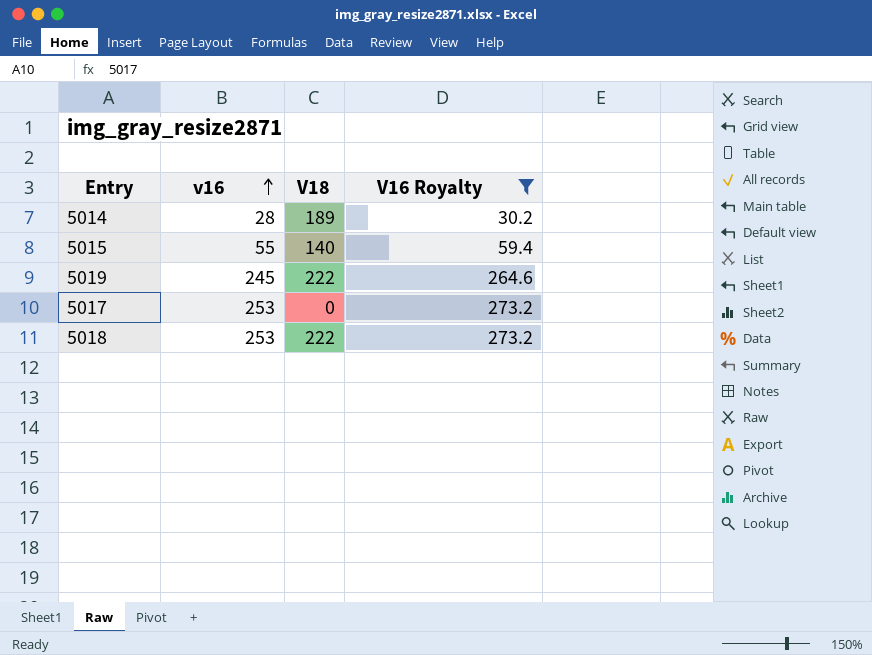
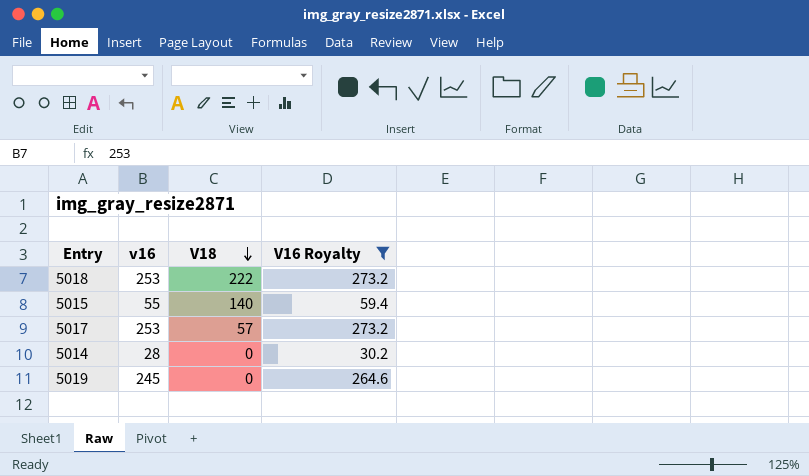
row order: v16 ascending -> V18 descending
5017 | V18: 0 -> 57
5014 | V18: 189 -> 0
5019 | V18: 222 -> 0

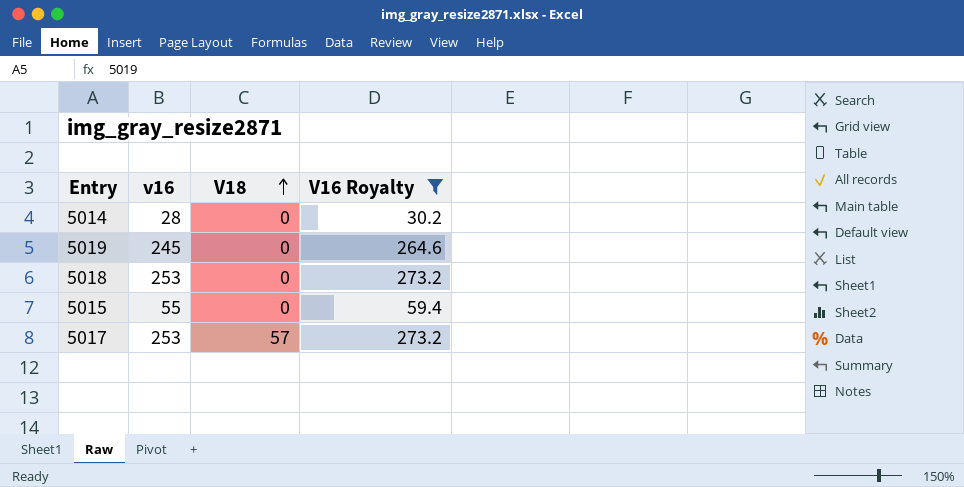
row order: V18 descending -> V18 ascending
5018 | V18: 222 -> 0
5015 | V18: 140 -> 0

